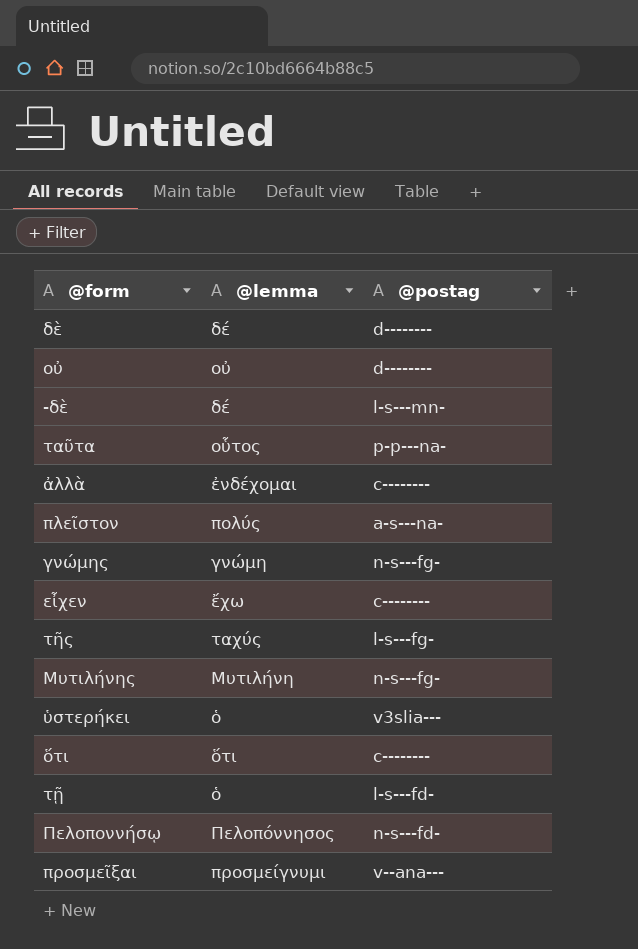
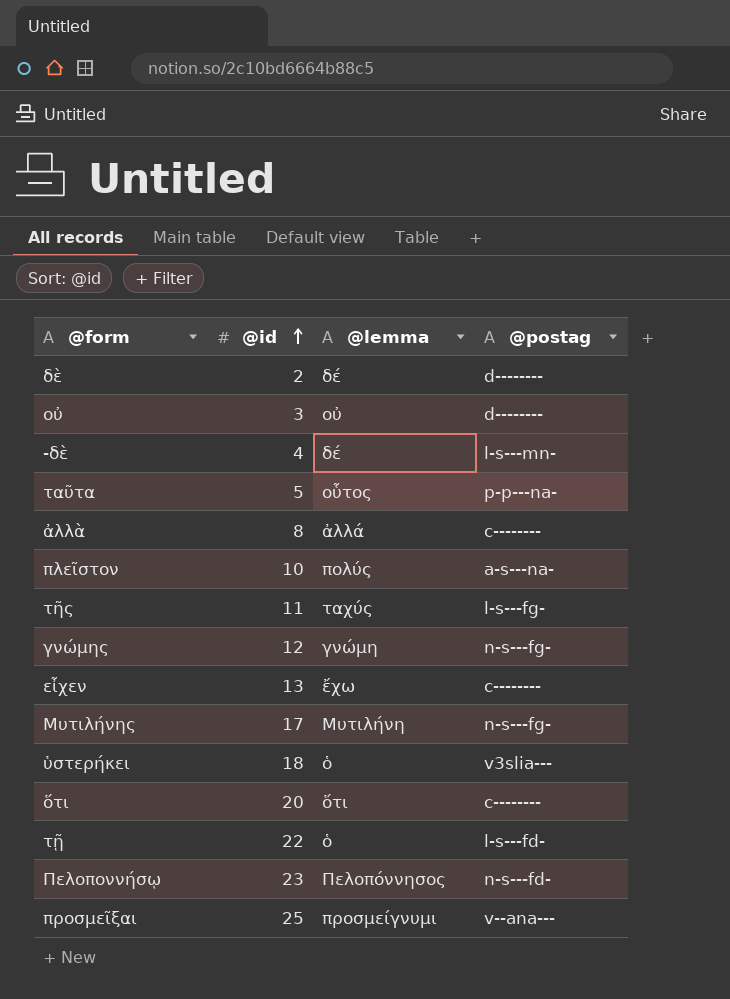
row order: none -> @id ascending
column @id | position: none -> 2
ἀλλὰ | @lemma: ἐνδέχομαι -> ἀλλά

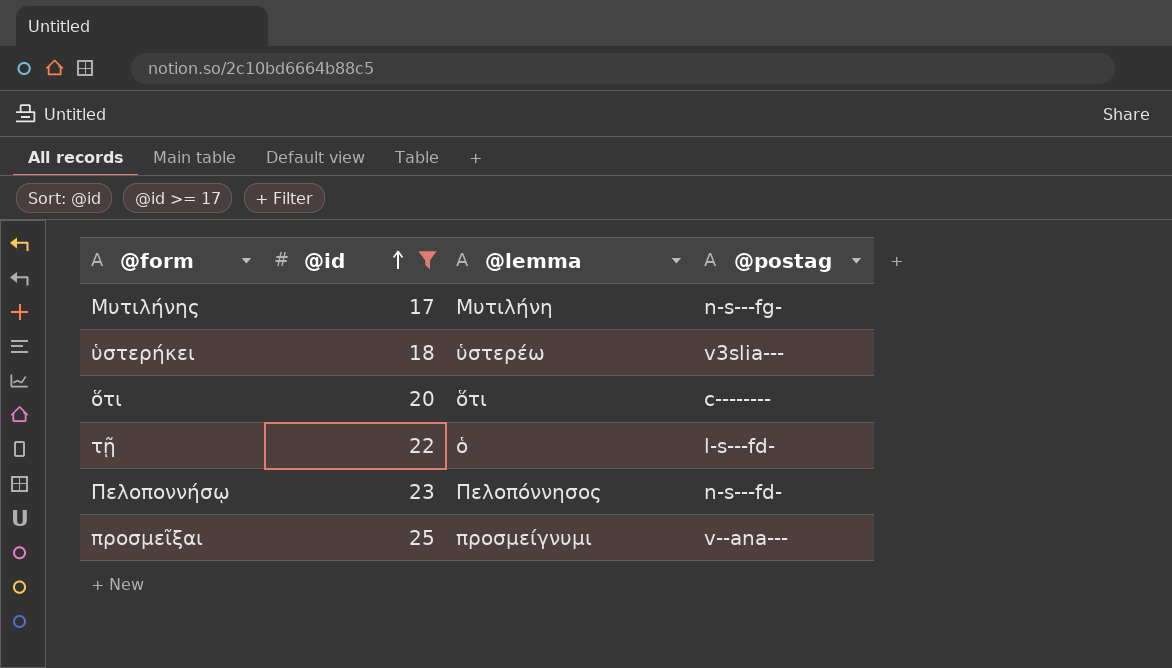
filter: none -> @id >= 17
ὑστερήκει | @lemma: ὁ -> ὑστερέω

